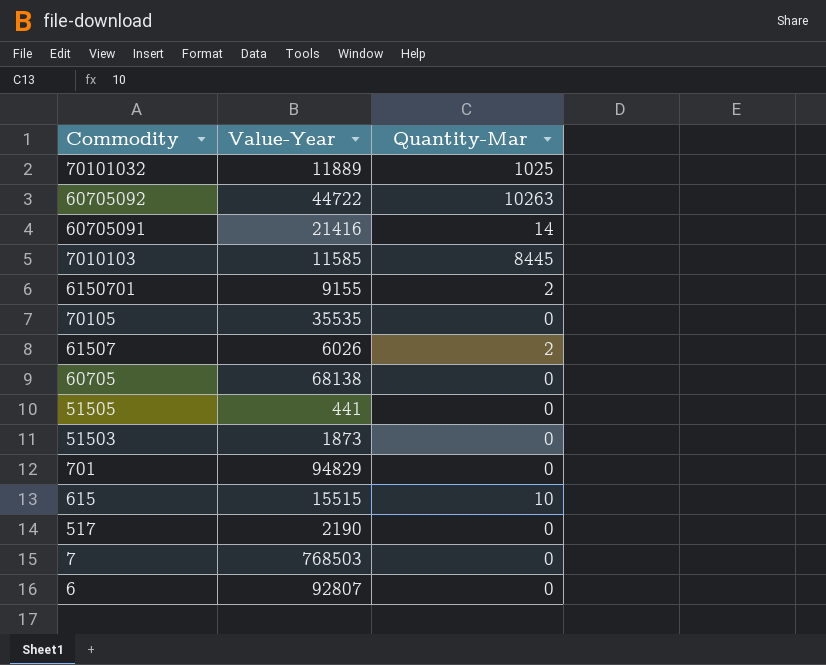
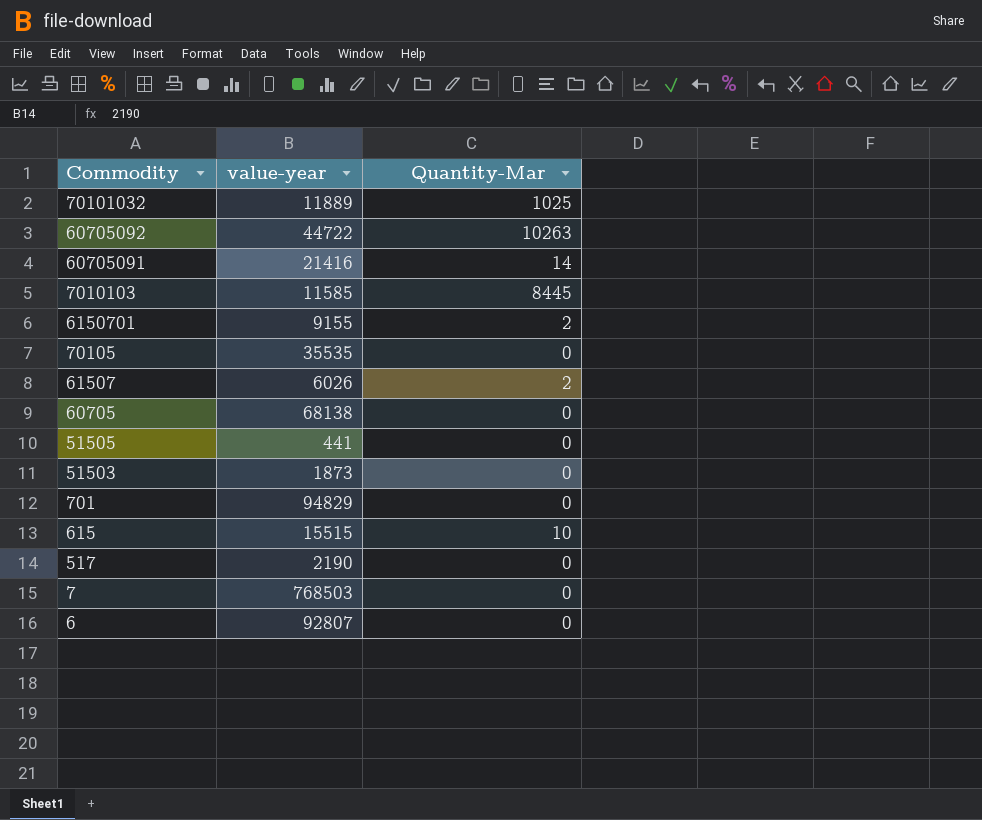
column name: Value-Year -> value-year

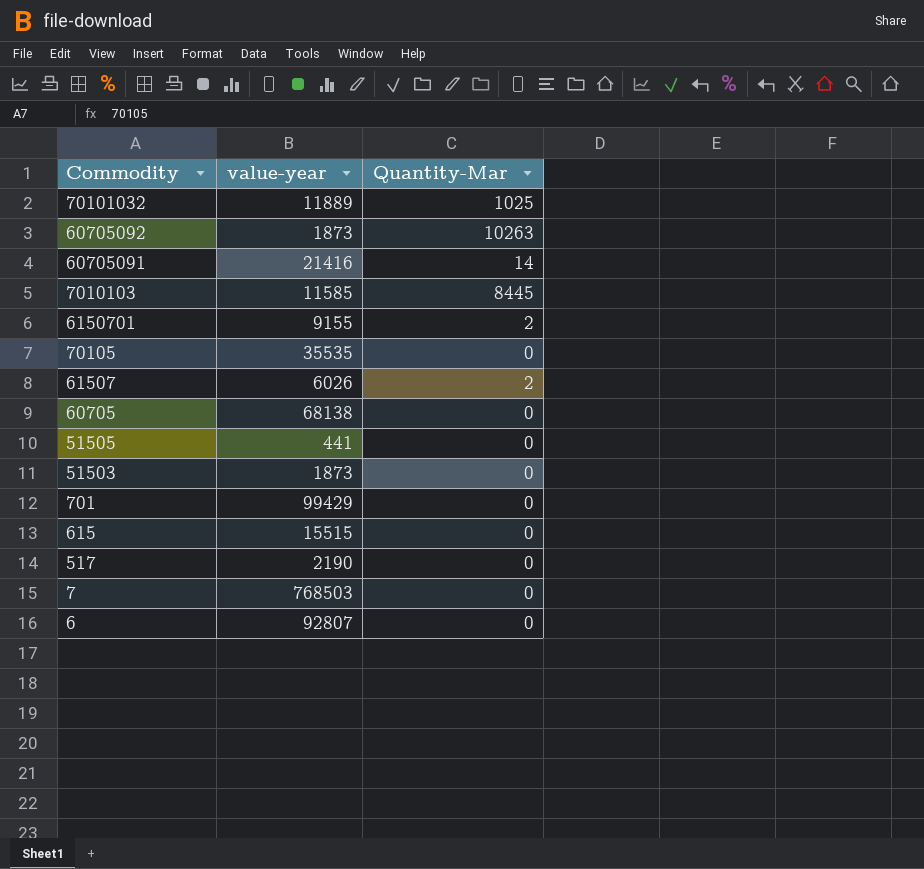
60705092 | value-year: 44722 -> 1873
701 | value-year: 94829 -> 99429
615 | Quantity-Mar: 10 -> 0

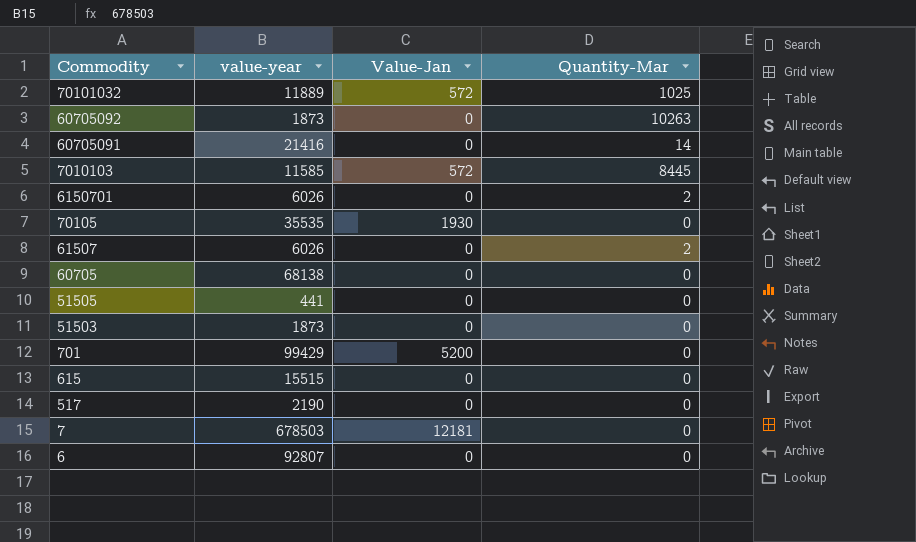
column Value-Jan | position: none -> 3
6150701 | value-year: 9155 -> 6026
7 | value-year: 768503 -> 678503

